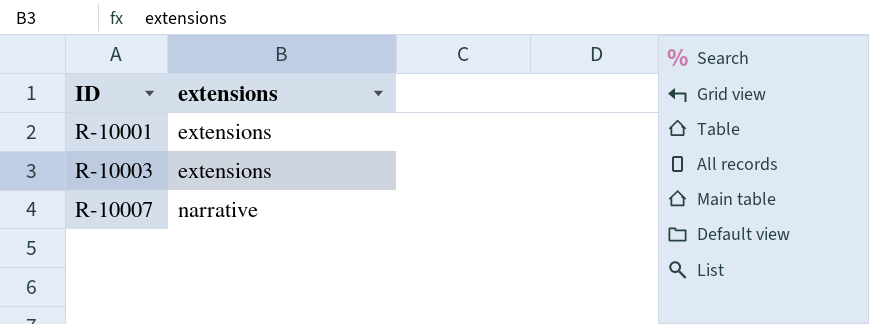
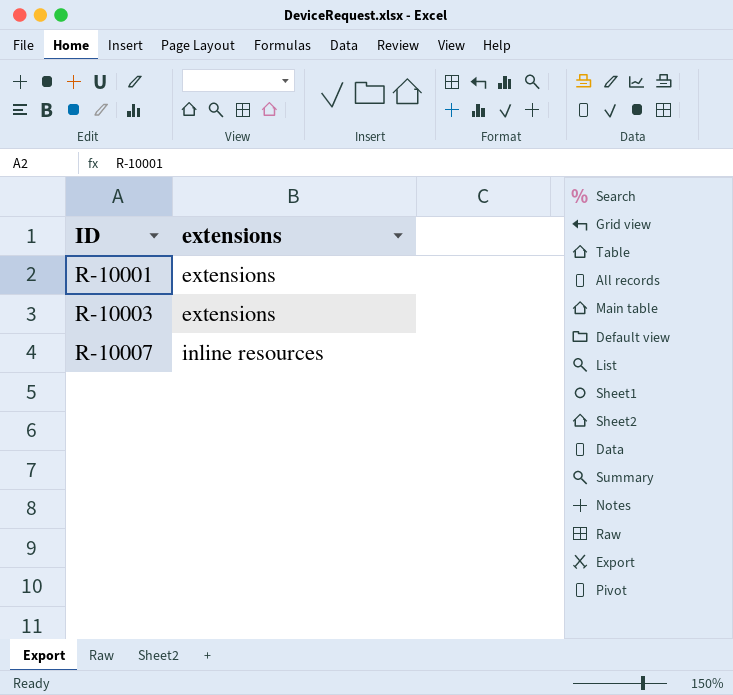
R-10007 | extensions: narrative -> inline resources

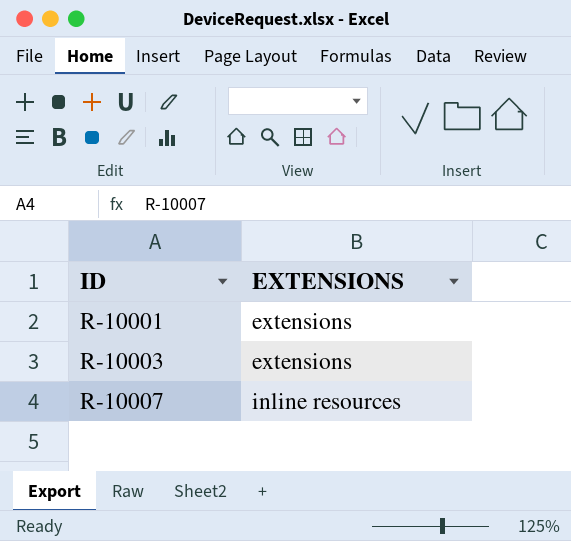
column name: extensions -> EXTENSIONS

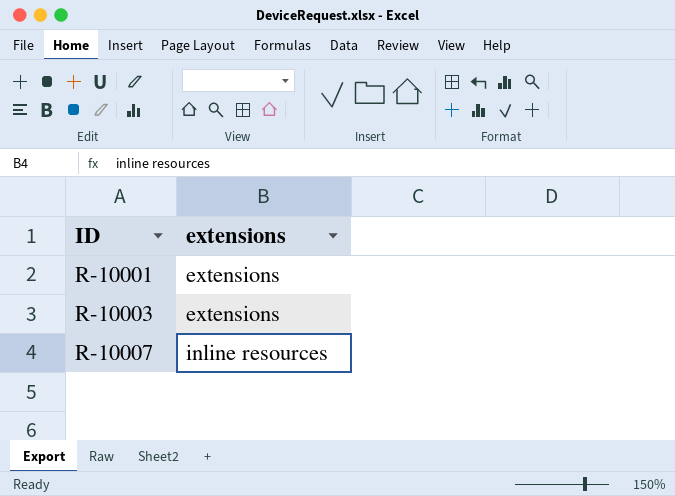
column name: EXTENSIONS -> extensions

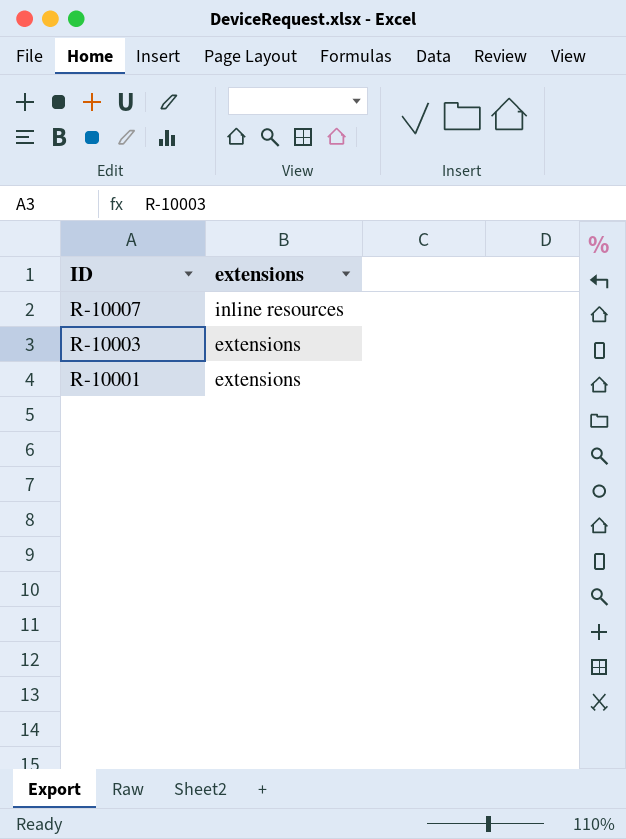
row order: ID ascending -> ID descending

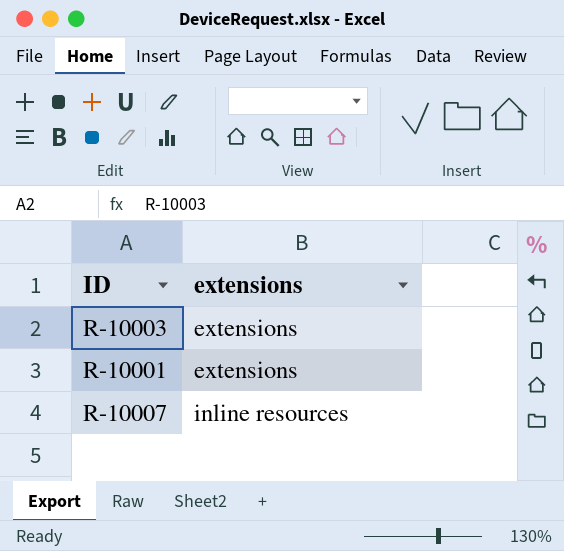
row order: ID descending -> extensions ascending

